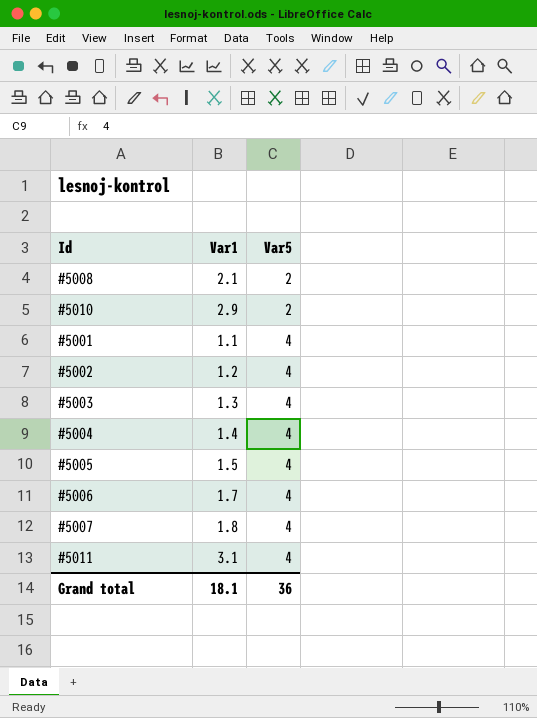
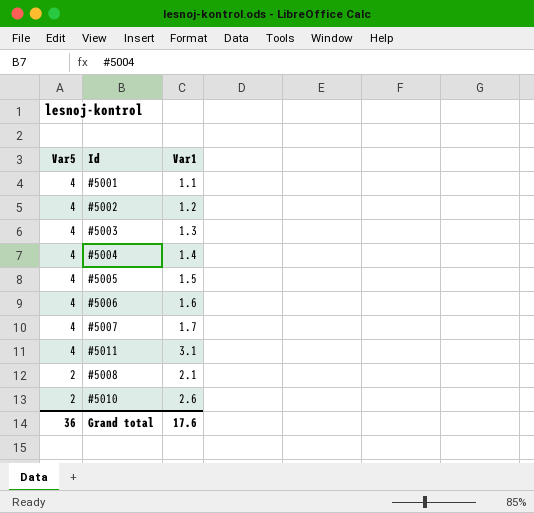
row order: Var5 ascending -> Var5 descending
column Var5 | position: 3 -> 1
#5006 | Var1: 1.7 -> 1.6
#5007 | Var1: 1.8 -> 1.7
#5010 | Var1: 2.9 -> 2.6
Grand total | Var1: 18.1 -> 17.6

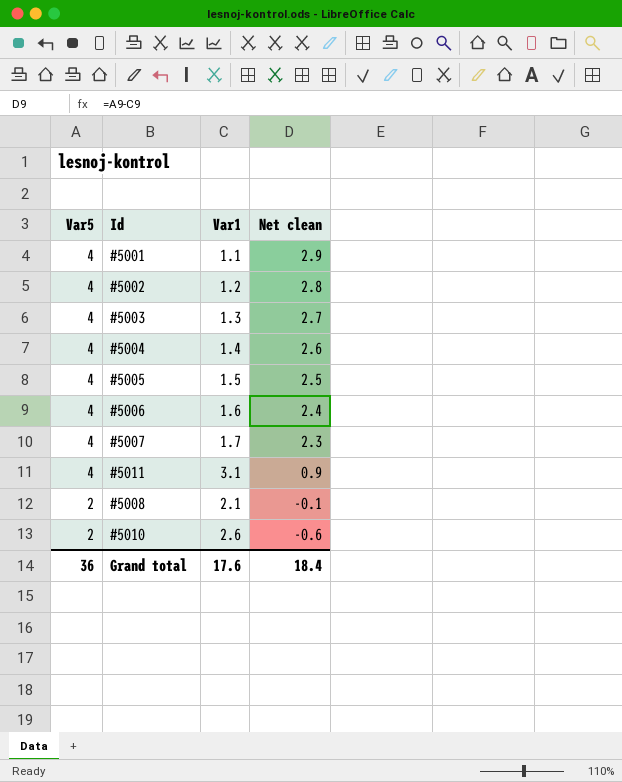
column Net clean | formula: none -> [Var5] - [Var1]

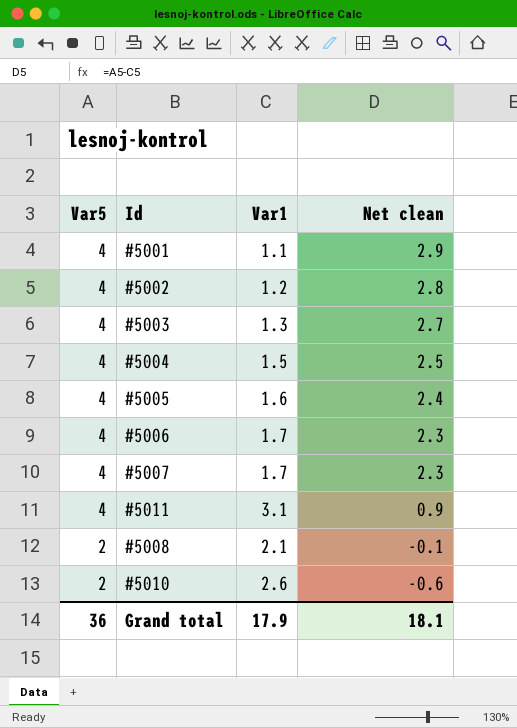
#5004 | Var1: 1.4 -> 1.5
#5004 | Net clean: 2.6 -> 2.5
#5005 | Var1: 1.5 -> 1.6
#5005 | Net clean: 2.5 -> 2.4
#5006 | Var1: 1.6 -> 1.7
#5006 | Net clean: 2.4 -> 2.3
Grand total | Var1: 17.6 -> 17.9
Grand total | Net clean: 18.4 -> 18.1

